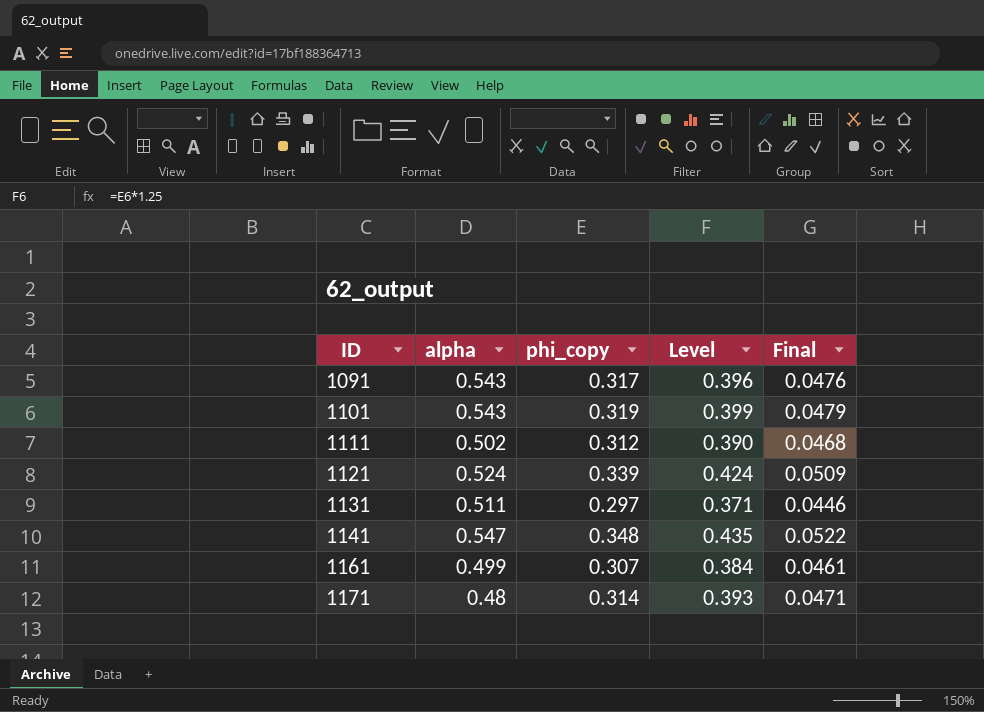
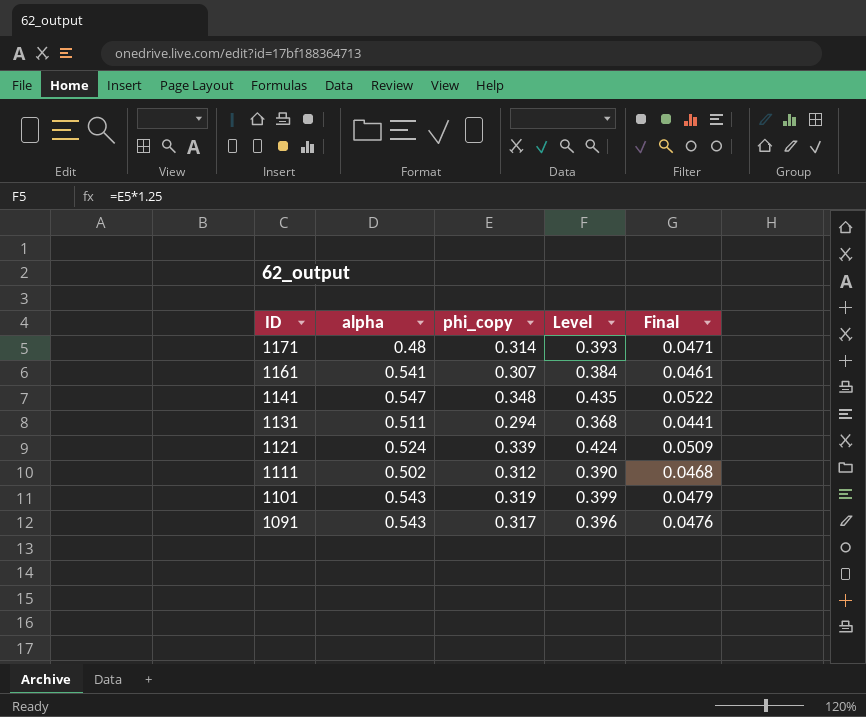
row order: ID ascending -> ID descending
1161 | alpha: 0.499 -> 0.541
1131 | phi_copy: 0.297 -> 0.294
1131 | Level: 0.371 -> 0.368
1131 | Final: 0.0446 -> 0.0441

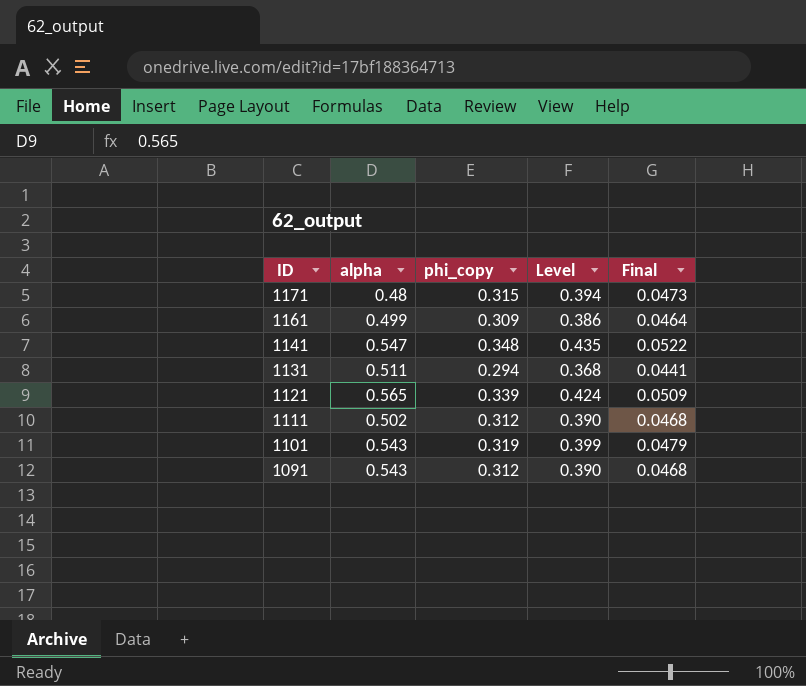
1171 | phi_copy: 0.314 -> 0.315
1171 | Level: 0.393 -> 0.394
1171 | Final: 0.0471 -> 0.0473
1161 | alpha: 0.541 -> 0.499
1161 | phi_copy: 0.307 -> 0.309
1161 | Level: 0.384 -> 0.386
1161 | Final: 0.0461 -> 0.0464
1121 | alpha: 0.524 -> 0.565
1091 | phi_copy: 0.317 -> 0.312
1091 | Level: 0.396 -> 0.390
1091 | Final: 0.0476 -> 0.0468

